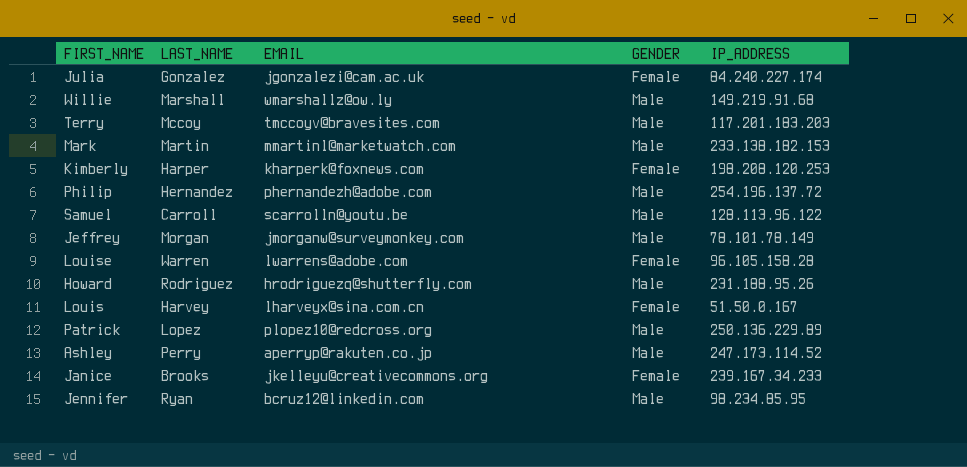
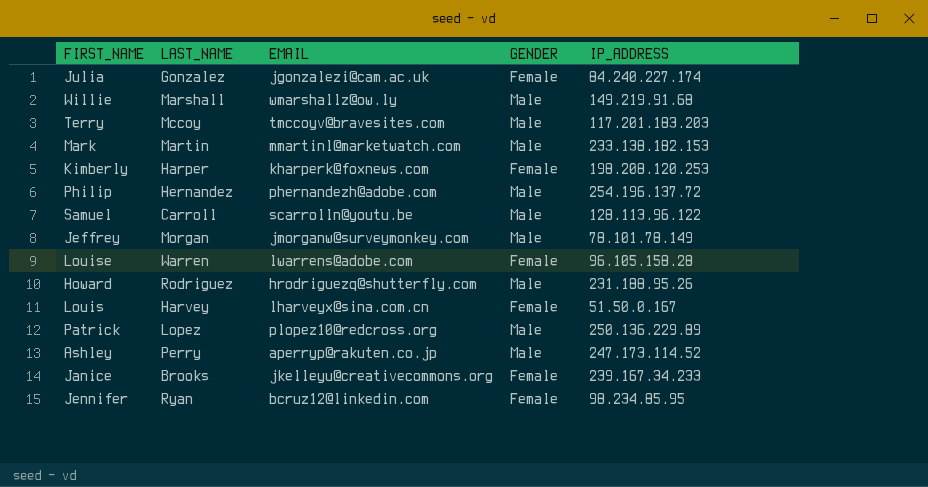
Jennifer | GENDER: Male -> Female

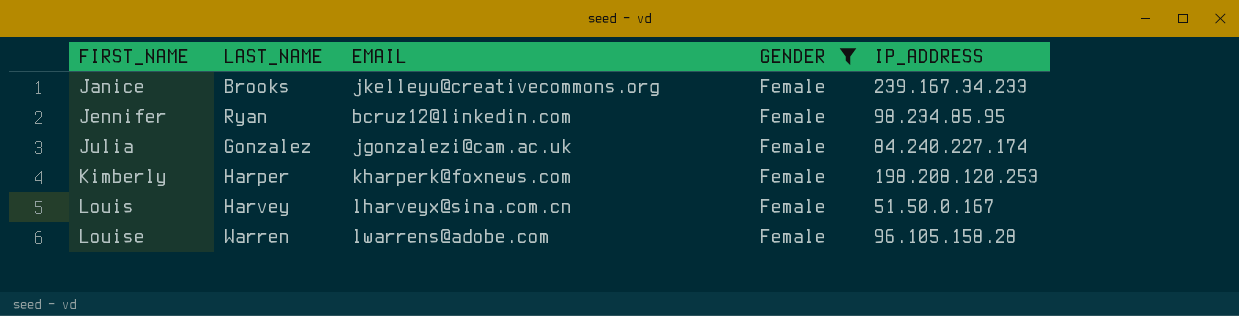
filter: none -> GENDER = Female
row order: none -> FIRST_NAME ascending

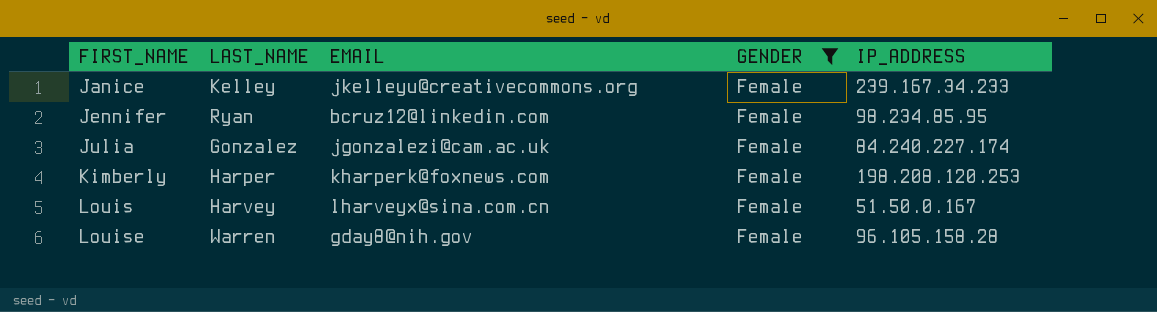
Janice | LAST_NAME: Brooks -> Kelley
Louise | EMAIL: lwarrens@adobe.com -> gday8@nih.gov

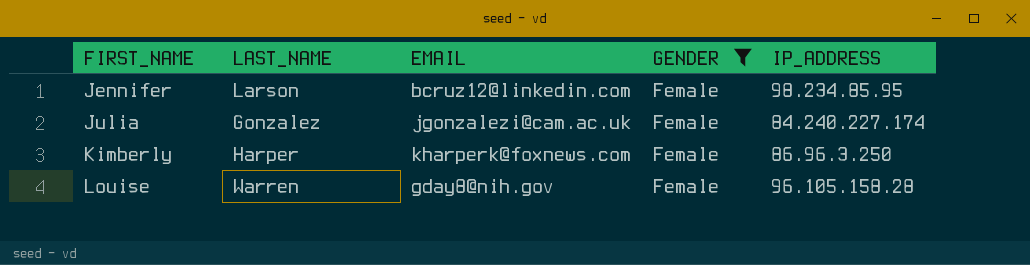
row Janice: Kelley | jkelleyu@creativecommons.org | Female | 239.167.34.233 -> none
row Louis: Harvey | lharveyx@sina.com.cn | Female | 51.50.0.167 -> none
Jennifer | LAST_NAME: Ryan -> Larson
Kimberly | IP_ADDRESS: 198.208.120.253 -> 86.96.3.250

